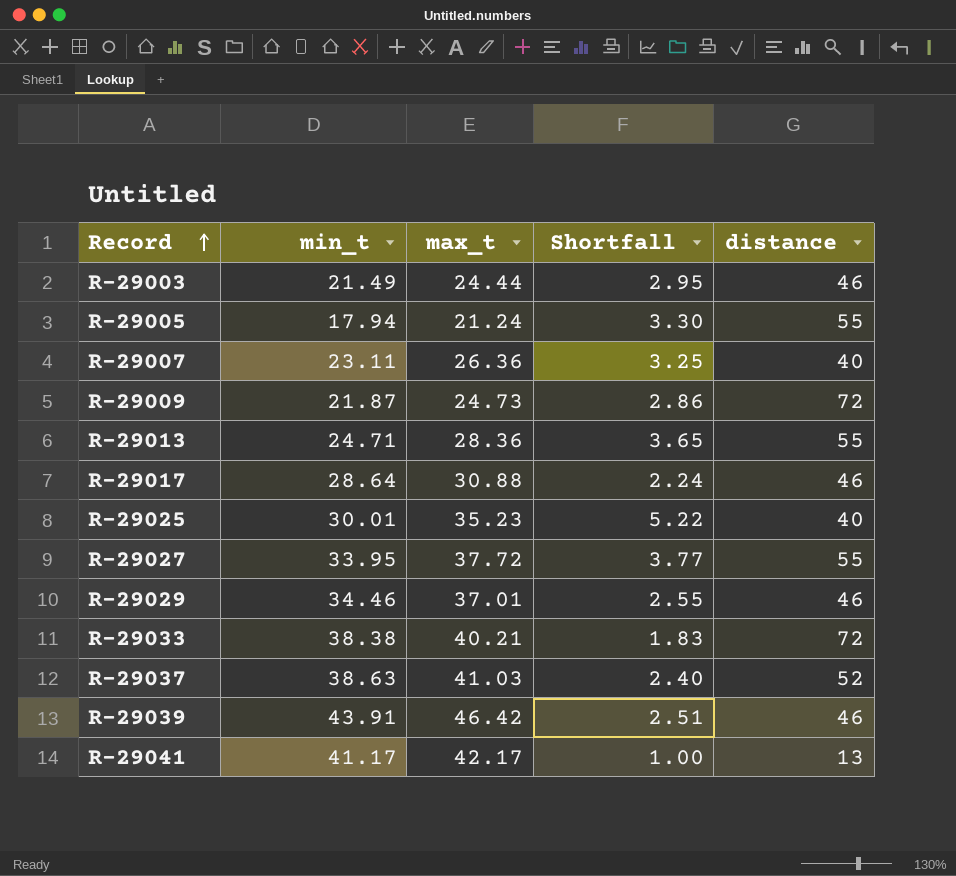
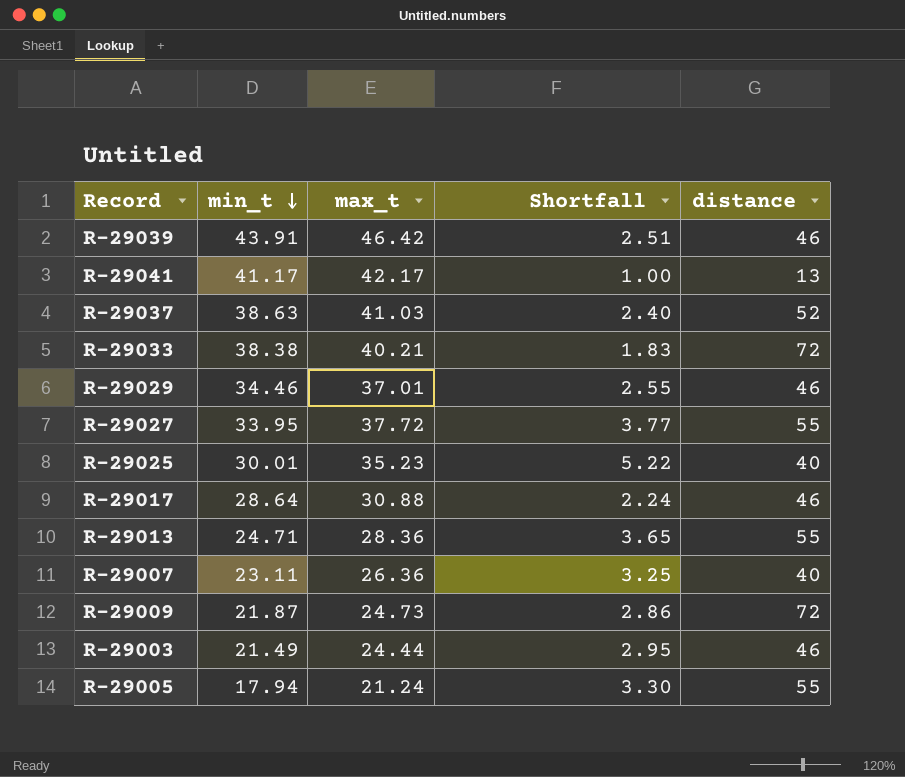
row order: Record ascending -> min_t descending

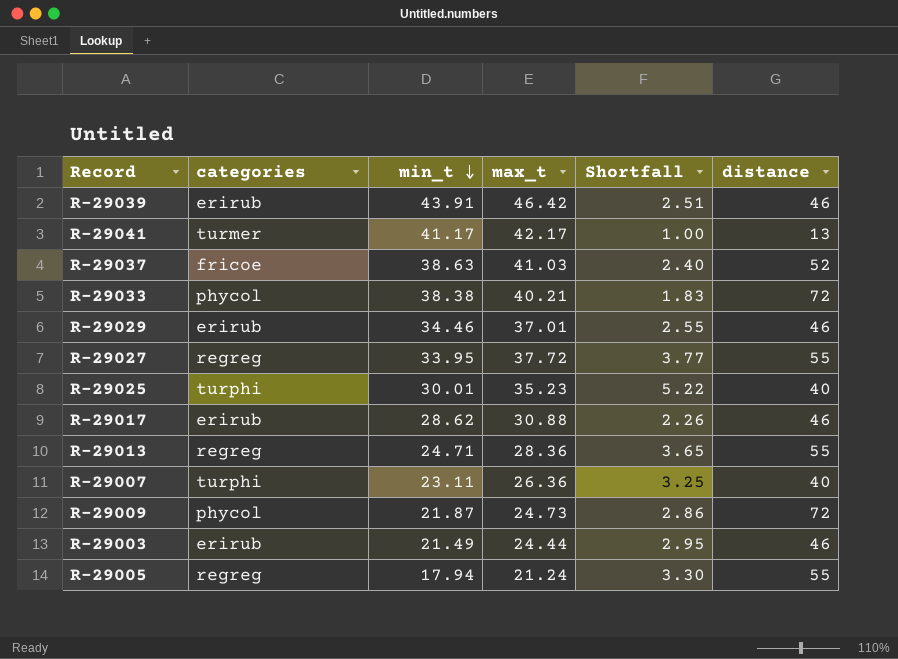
column categories | position: none -> 2
R-29017 | min_t: 28.64 -> 28.62
R-29017 | Shortfall: 2.24 -> 2.26

